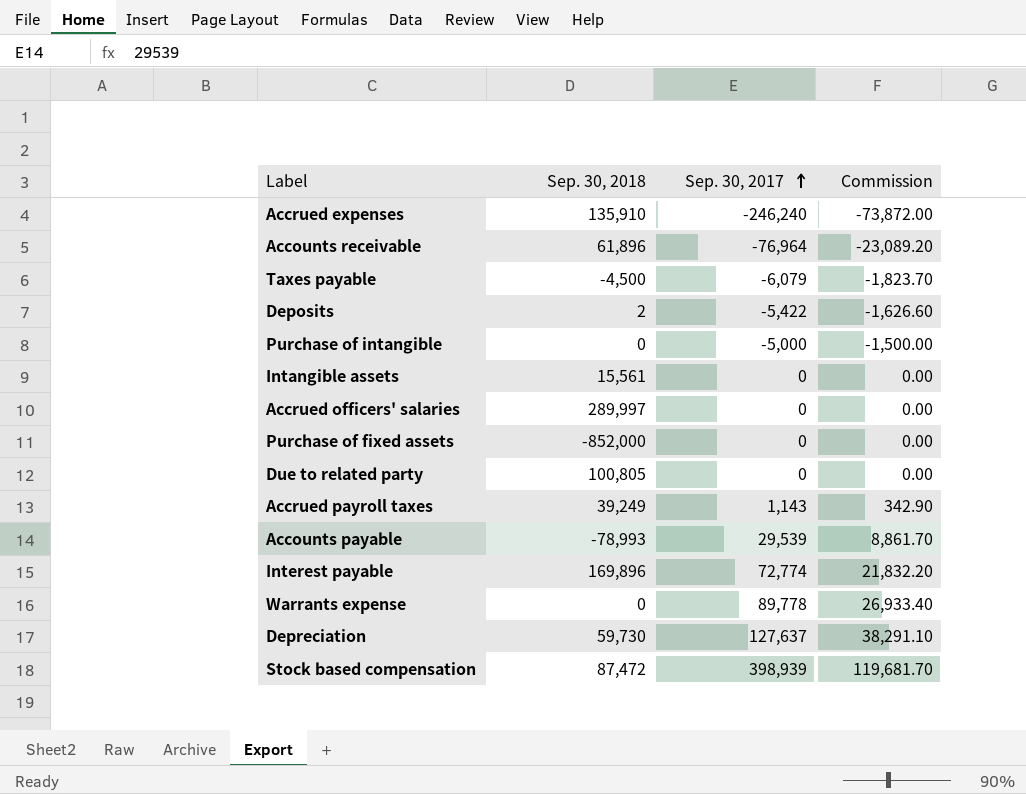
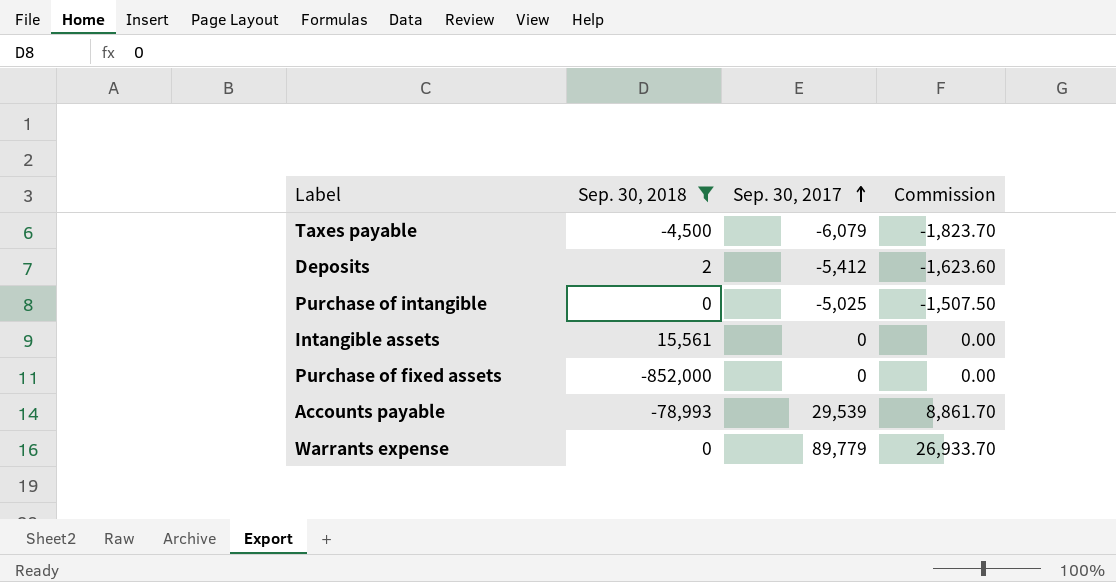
filter: none -> Sep. 30, 2018 <= 15,561
Deposits | Sep. 30, 2017: -5,422 -> -5,412
Deposits | Commission: -1,626.60 -> -1,623.60
Purchase of intangible | Sep. 30, 2017: -5,000 -> -5,025
Purchase of intangible | Commission: -1,500.00 -> -1,507.50
Warrants expense | Sep. 30, 2017: 89,778 -> 89,779
Warrants expense | Commission: 26,933.40 -> 26,933.70

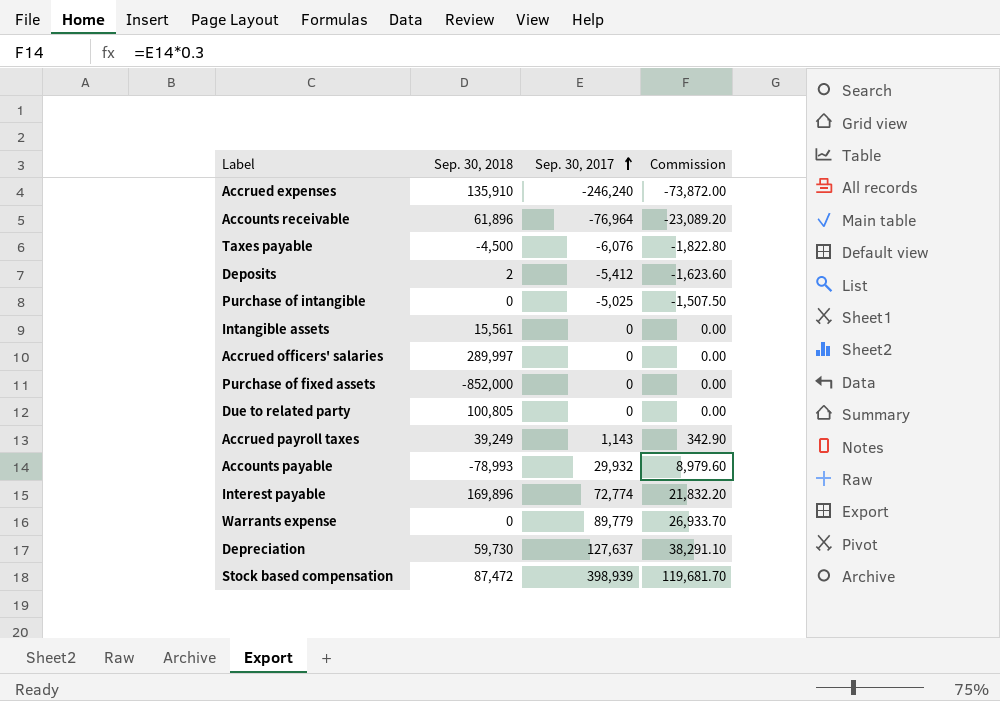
filter: Sep. 30, 2018 <= 15,561 -> none
Taxes payable | Sep. 30, 2017: -6,079 -> -6,076
Taxes payable | Commission: -1,823.70 -> -1,822.80
Accounts payable | Sep. 30, 2017: 29,539 -> 29,932
Accounts payable | Commission: 8,861.70 -> 8,979.60

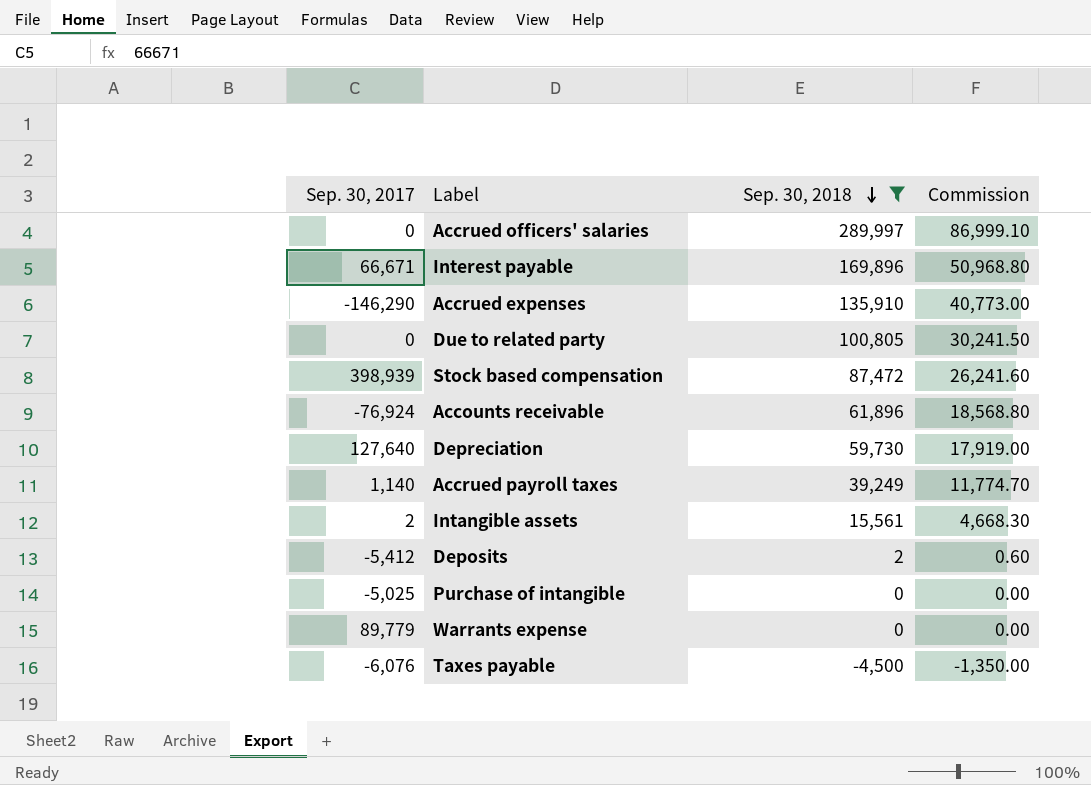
filter: none -> Sep. 30, 2018 >= -4,500
row order: Sep. 30, 2017 ascending -> Sep. 30, 2018 descending
column Sep. 30, 2017 | position: 3 -> 1
column Commission | formula: [Sep. 30, 2017] * 0.3 -> [Sep. 30, 2018] * 0.3
Interest payable | Sep. 30, 2017: 72,774 -> 66,671
Accrued expenses | Sep. 30, 2017: -246,240 -> -146,290
Accounts receivable | Sep. 30, 2017: -76,964 -> -76,924
Depreciation | Sep. 30, 2017: 127,637 -> 127,640
Accrued payroll taxes | Sep. 30, 2017: 1,143 -> 1,140
Intangible assets | Sep. 30, 2017: 0 -> 2

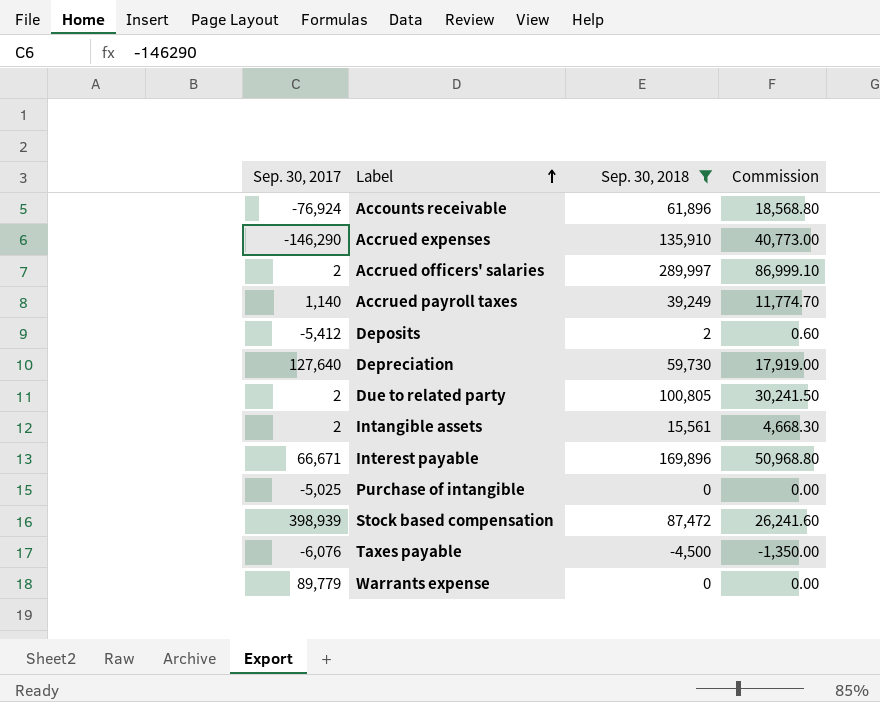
row order: Sep. 30, 2018 descending -> Label ascending
Accrued officers' salaries | Sep. 30, 2017: 0 -> 2
Due to related party | Sep. 30, 2017: 0 -> 2

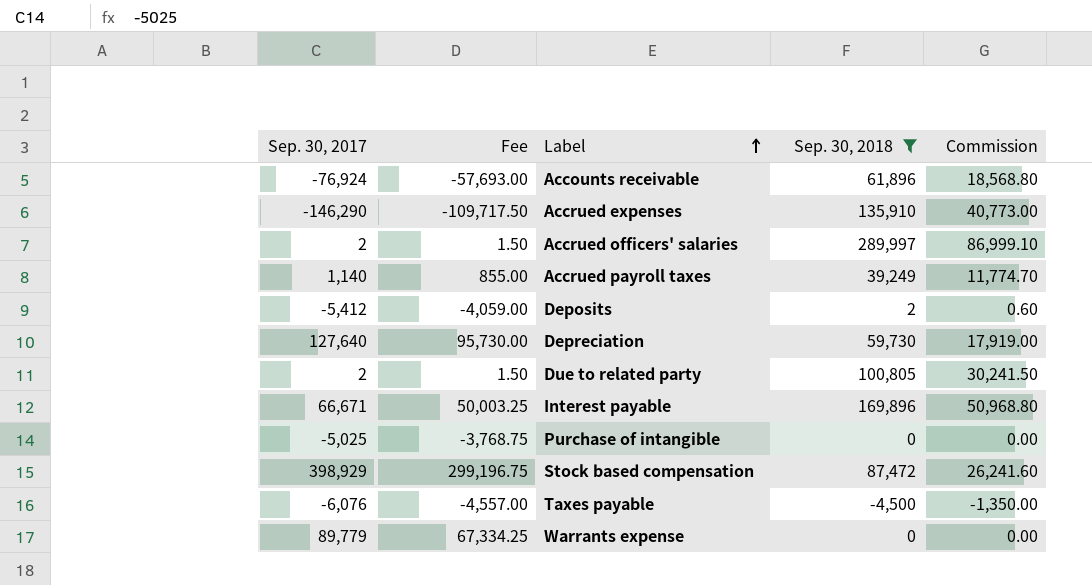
column Fee | formula: none -> [Sep. 30, 2017] * 0.75
row Intangible assets: 2 | 15,561 | 4,668.30 -> none
Stock based compensation | Sep. 30, 2017: 398,939 -> 398,929

